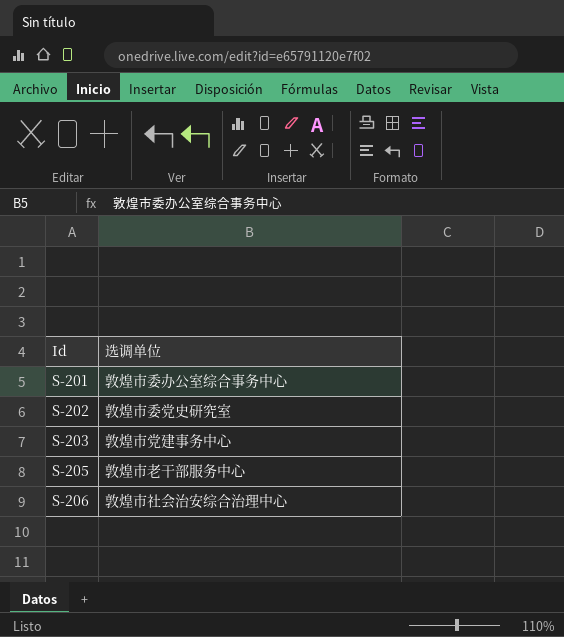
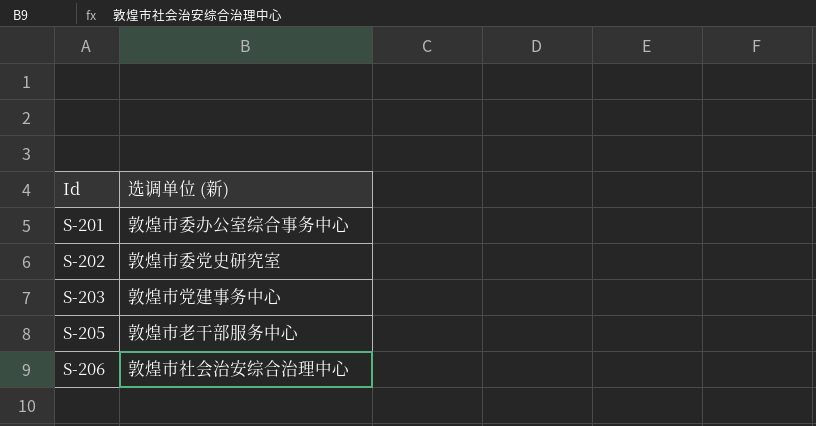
column name: 选调单位 -> 选调单位 (新)

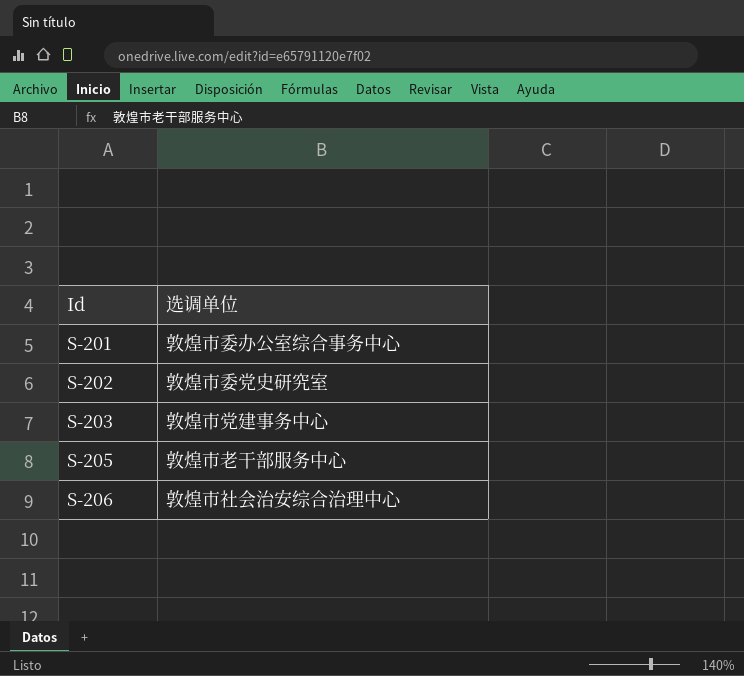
column name: 选调单位 (新) -> 选调单位

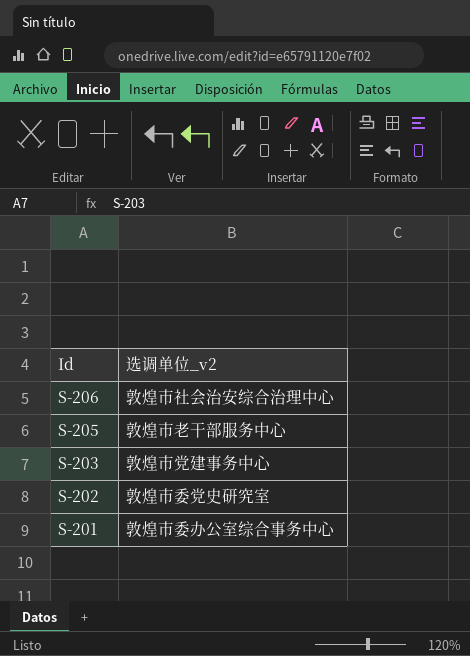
row order: Id ascending -> Id descending
column name: 选调单位 -> 选调单位_v2

